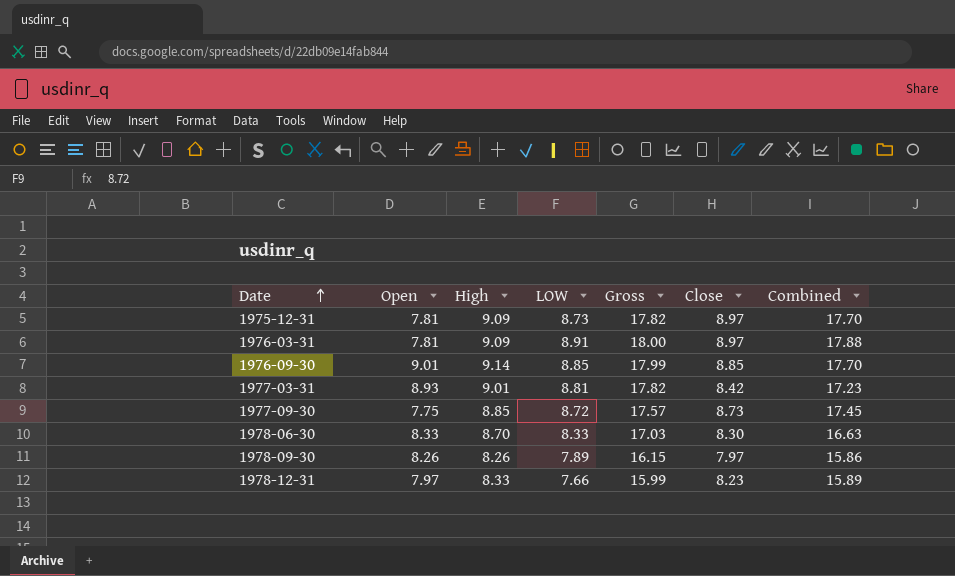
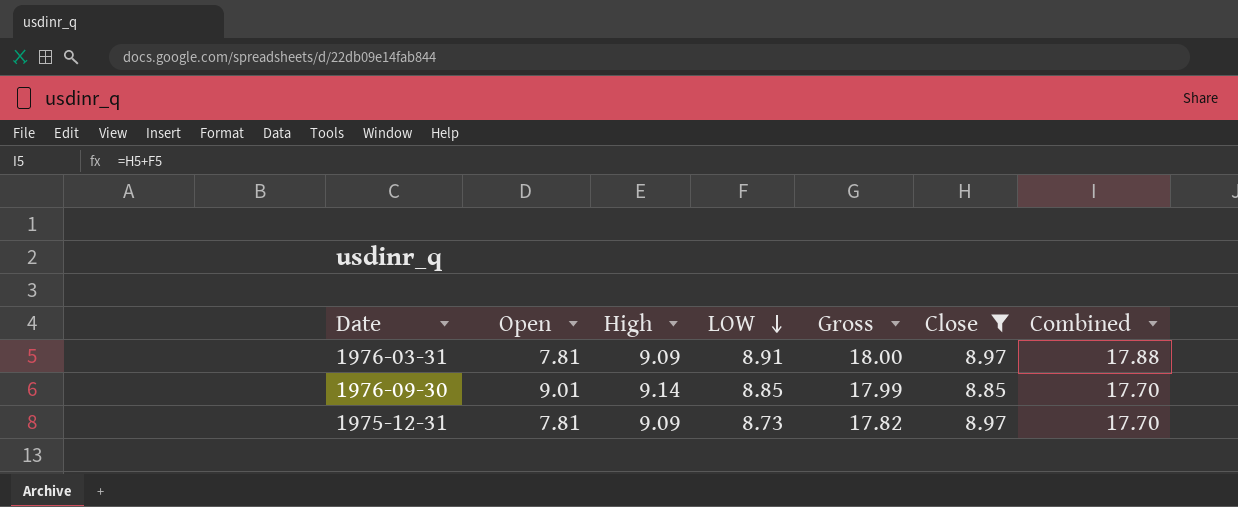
filter: none -> Close >= 8.85
row order: Date ascending -> LOW descending

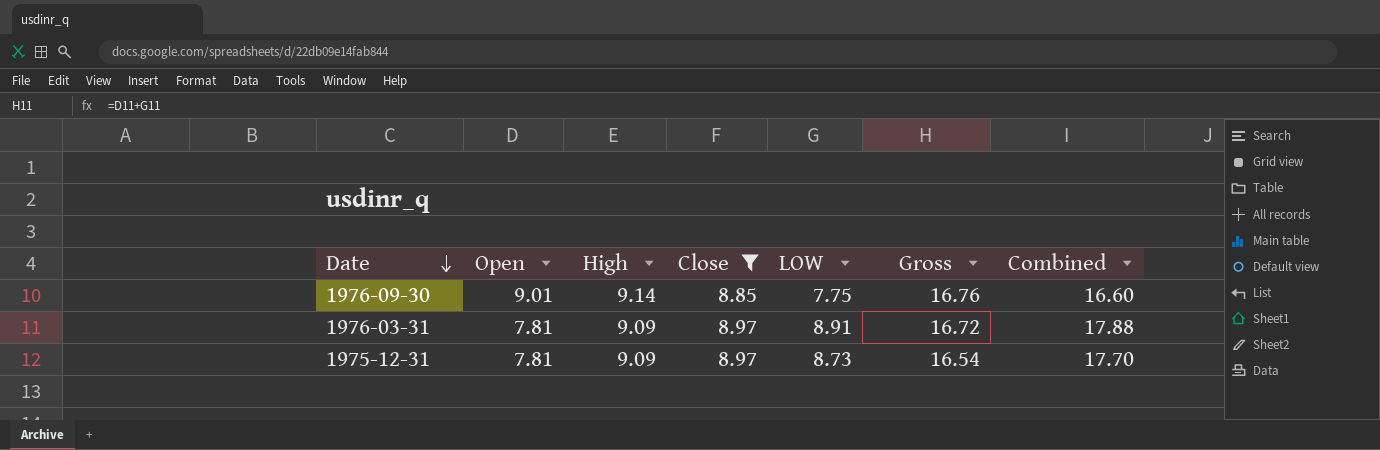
row order: LOW descending -> Date descending
column Close | position: 6 -> 4
column Gross | formula: [High] + [LOW] -> [Open] + [LOW]
1976-09-30 | LOW: 8.85 -> 7.75
1976-09-30 | Combined: 17.70 -> 16.60

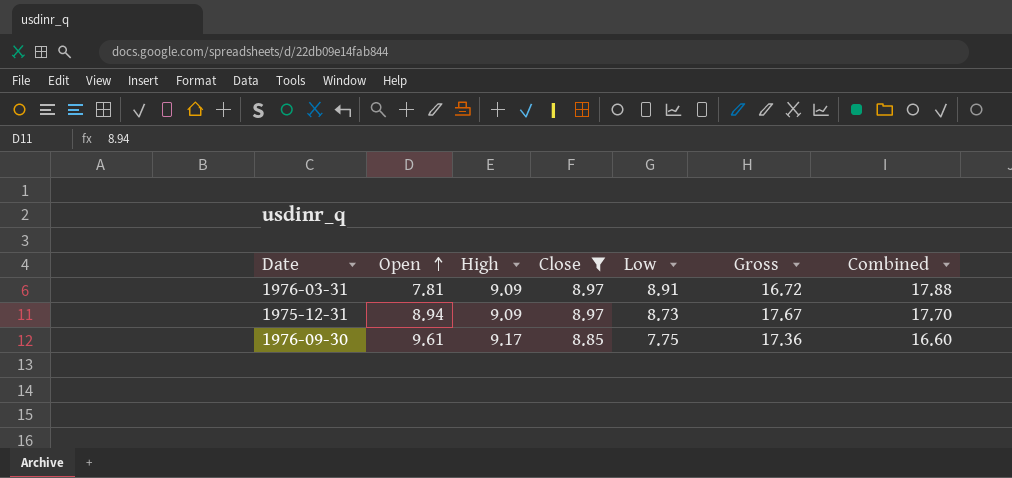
row order: Date descending -> Open ascending
column name: LOW -> Low
1975-12-31 | Open: 7.81 -> 8.94
1975-12-31 | Gross: 16.54 -> 17.67
1976-09-30 | Open: 9.01 -> 9.61
1976-09-30 | High: 9.14 -> 9.17
1976-09-30 | Gross: 16.76 -> 17.36

